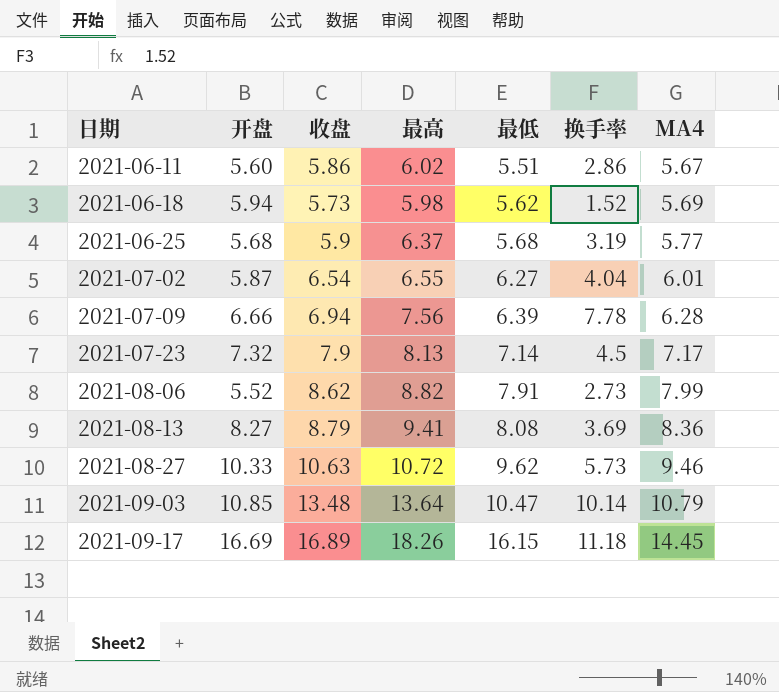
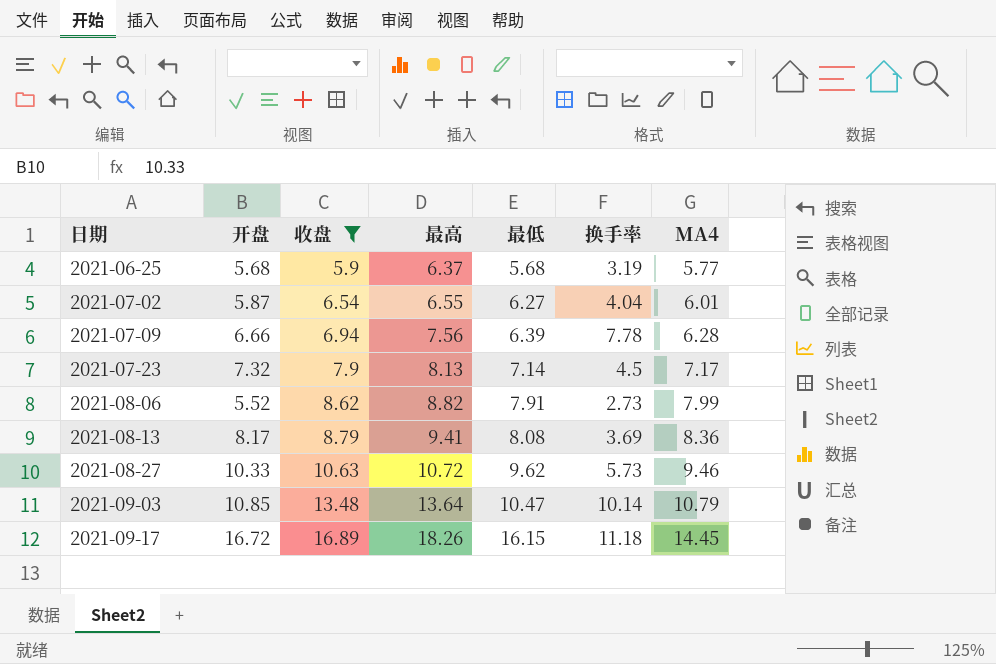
filter: none -> 收盘 >= 5.9
2021-08-13 | 开盘: 8.27 -> 8.17
2021-09-17 | 开盘: 16.69 -> 16.72

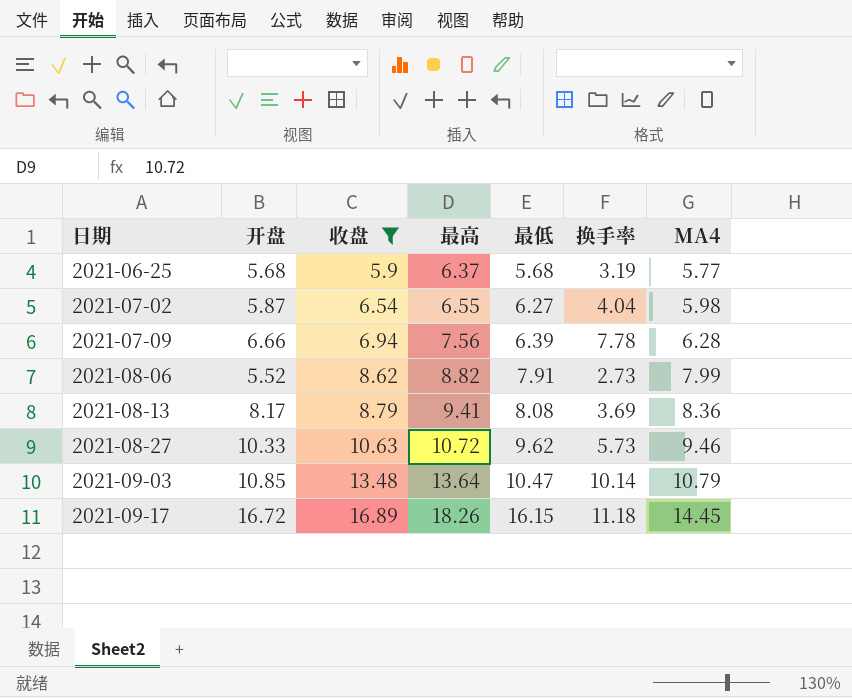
row 2021-07-23: 7.32 | 7.9 | 8.13 | 7.14 | 4.5 | 7.17 -> none
2021-07-02 | MA4: 6.01 -> 5.98

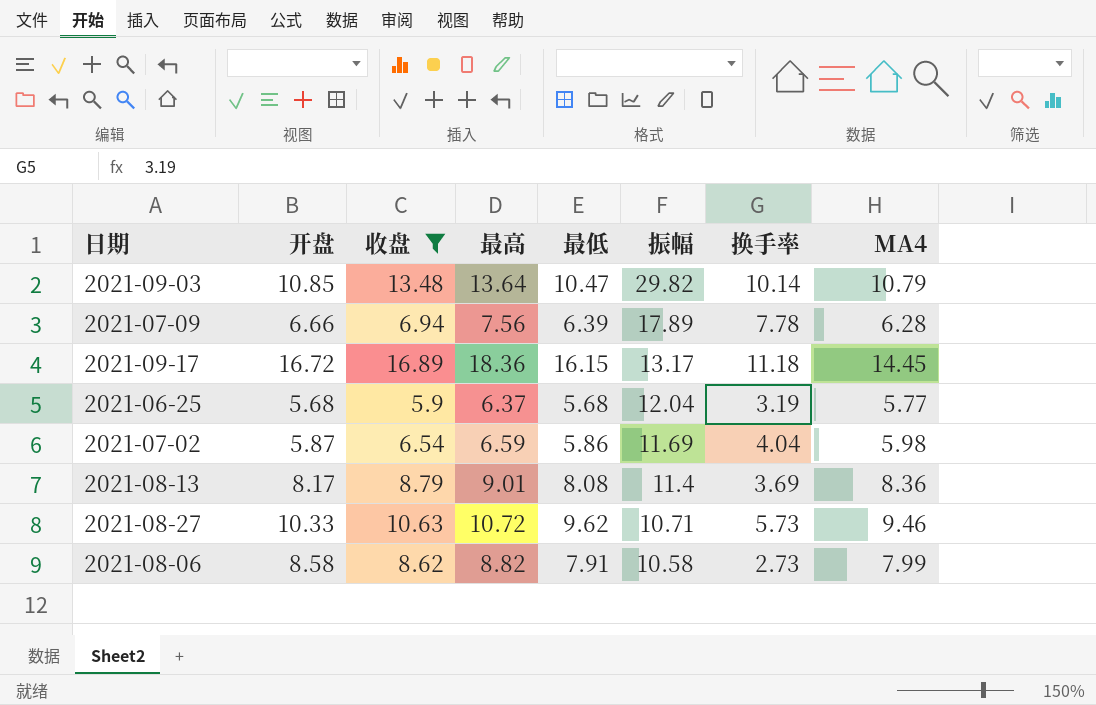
row order: 日期 ascending -> 振幅 descending
column 振幅 | position: none -> 6
2021-09-17 | 最高: 18.26 -> 18.36
2021-07-02 | 最高: 6.55 -> 6.59
2021-07-02 | 最低: 6.27 -> 5.86
2021-08-13 | 最高: 9.41 -> 9.01
2021-08-06 | 开盘: 5.52 -> 8.58

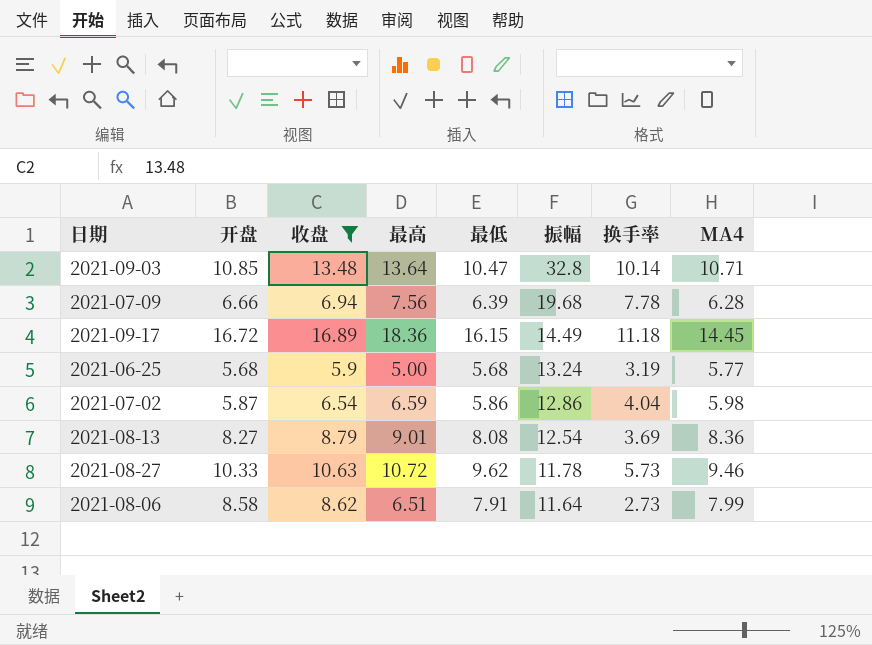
2021-09-03 | 振幅: 29.82 -> 32.8
2021-09-03 | MA4: 10.79 -> 10.71
2021-07-09 | 振幅: 17.89 -> 19.68
2021-09-17 | 振幅: 13.17 -> 14.49
2021-06-25 | 最高: 6.37 -> 5.00
2021-06-25 | 振幅: 12.04 -> 13.24
2021-07-02 | 振幅: 11.69 -> 12.86
2021-08-13 | 开盘: 8.17 -> 8.27
2021-08-13 | 振幅: 11.4 -> 12.54
2021-08-27 | 振幅: 10.71 -> 11.78
2021-08-06 | 最高: 8.82 -> 6.51
2021-08-06 | 振幅: 10.58 -> 11.64

